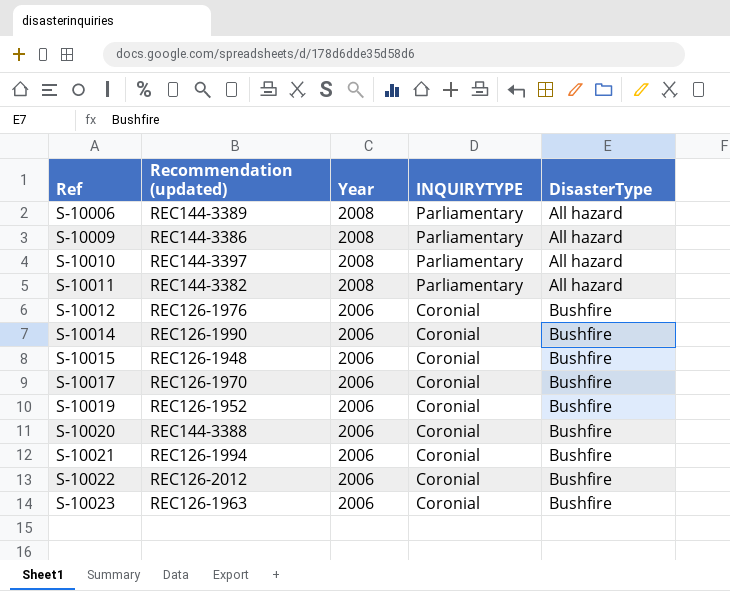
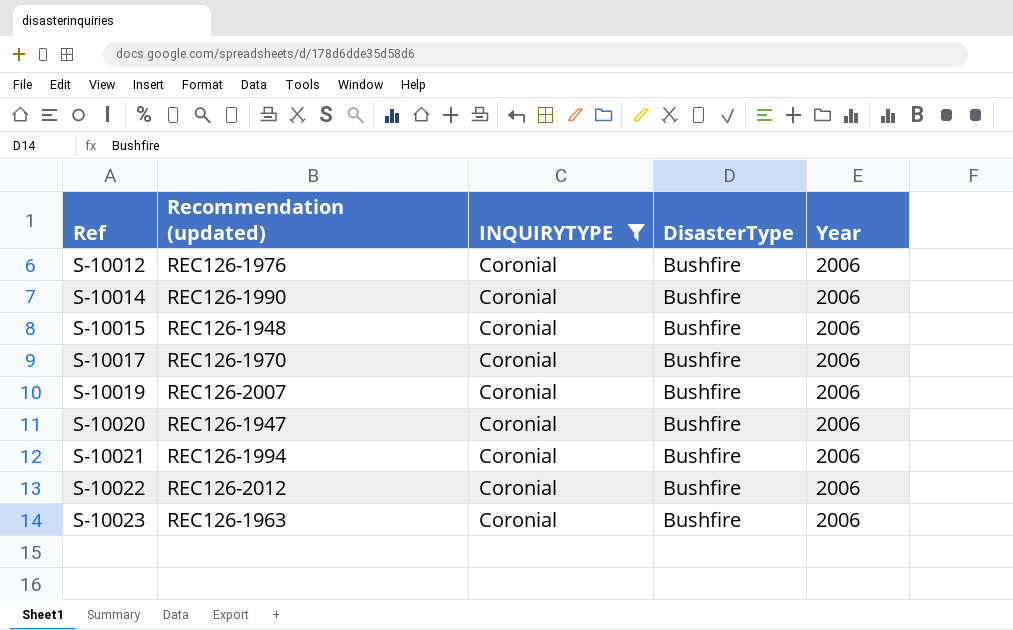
filter: none -> INQUIRYTYPE = Coronial
column Year | position: 3 -> 5
S-10019 | Recommendation (updated): REC126-1952 -> REC126-2007
S-10020 | Recommendation (updated): REC144-3388 -> REC126-1947

